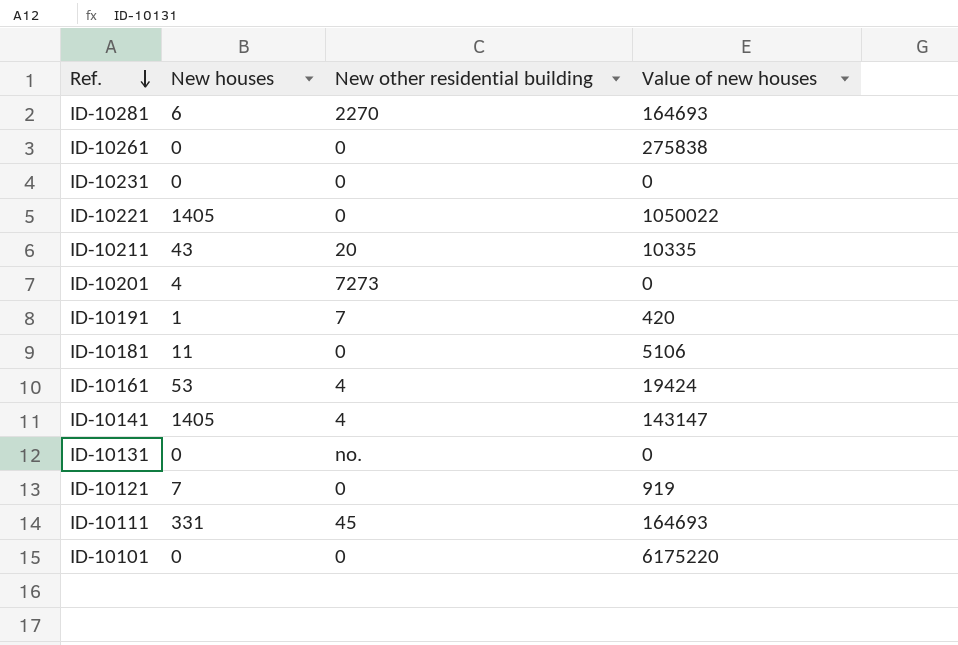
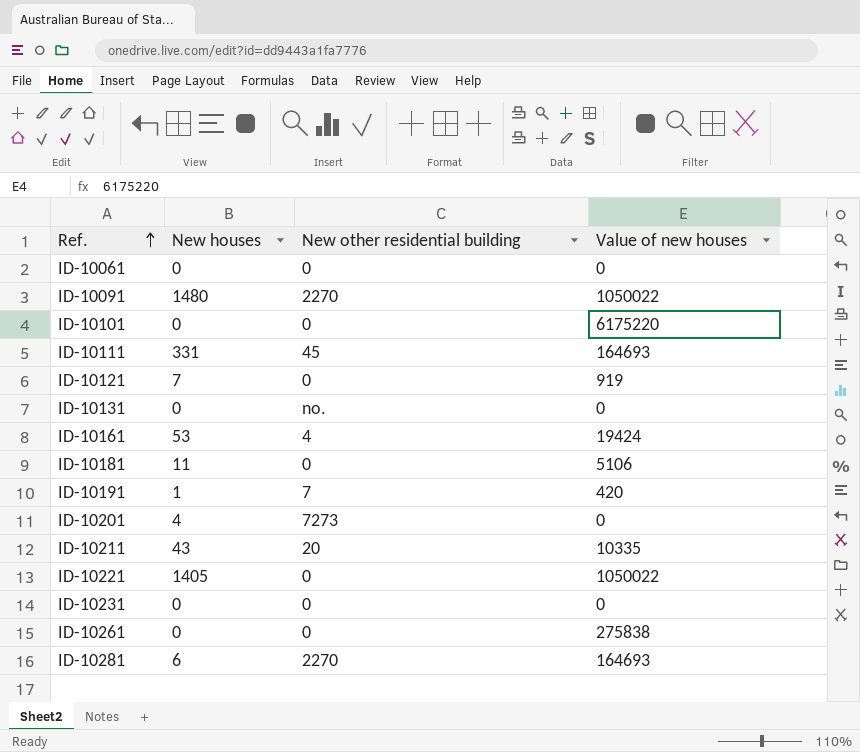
row order: Ref. descending -> Ref. ascending
row ID-10141: 1405 | 4 | 143147 -> none
row ID-10061: none -> 0 | 0 | 0
row ID-10091: none -> 1480 | 2270 | 1050022

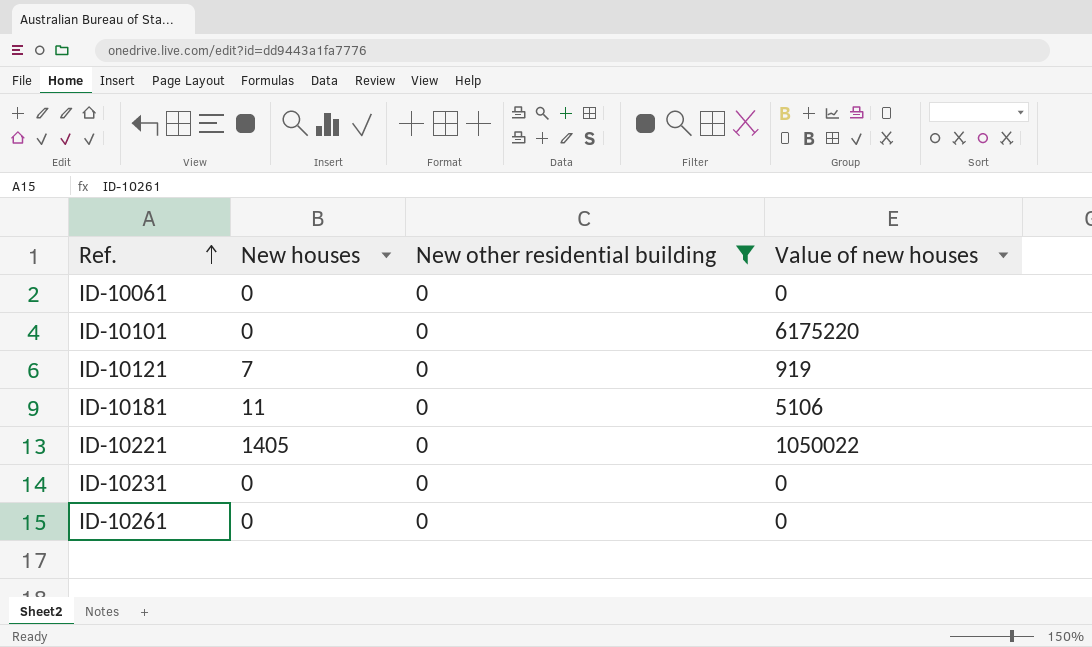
filter: none -> New other residential building = 0
ID-10261 | Value of new houses: 275838 -> 0

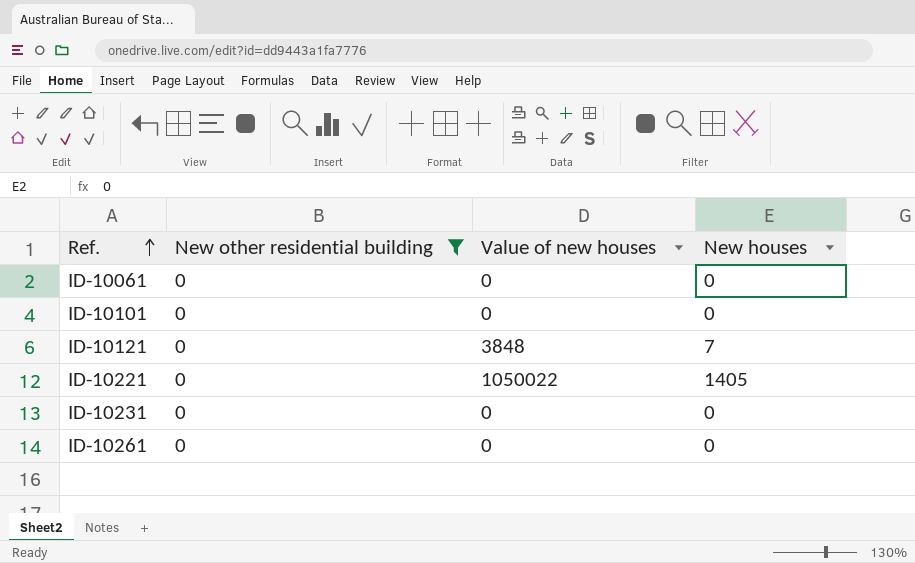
column New houses | position: 2 -> 4
row ID-10181: 11 | 0 | 5106 -> none
ID-10101 | Value of new houses: 6175220 -> 0
ID-10121 | Value of new houses: 919 -> 3848

